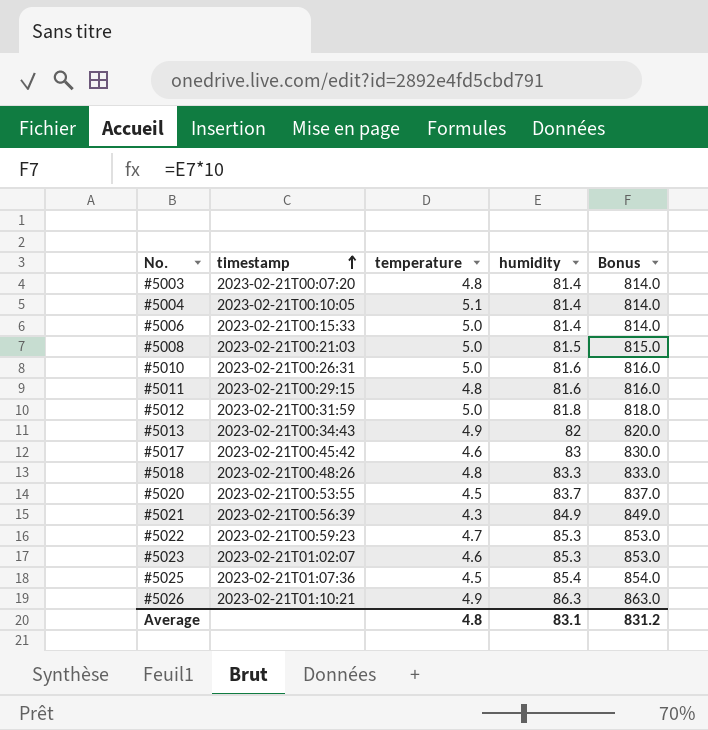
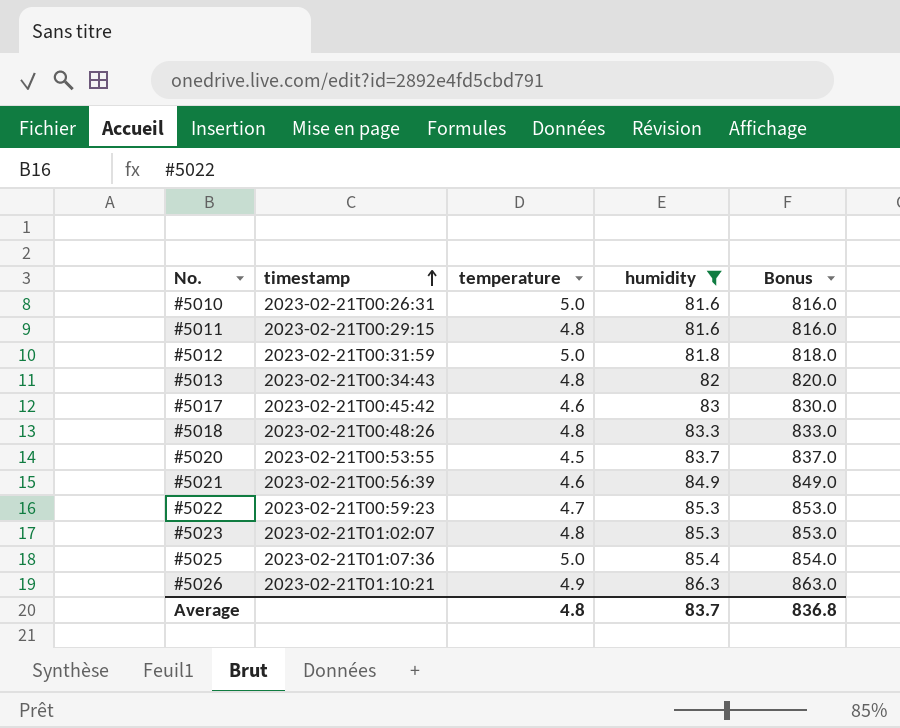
filter: none -> humidity >= 81.6
#5013 | temperature: 4.9 -> 4.8
#5021 | temperature: 4.3 -> 4.6
#5023 | temperature: 4.6 -> 4.8
#5025 | temperature: 4.5 -> 5.0
Average | humidity: 83.1 -> 83.7
Average | Bonus: 831.2 -> 836.8

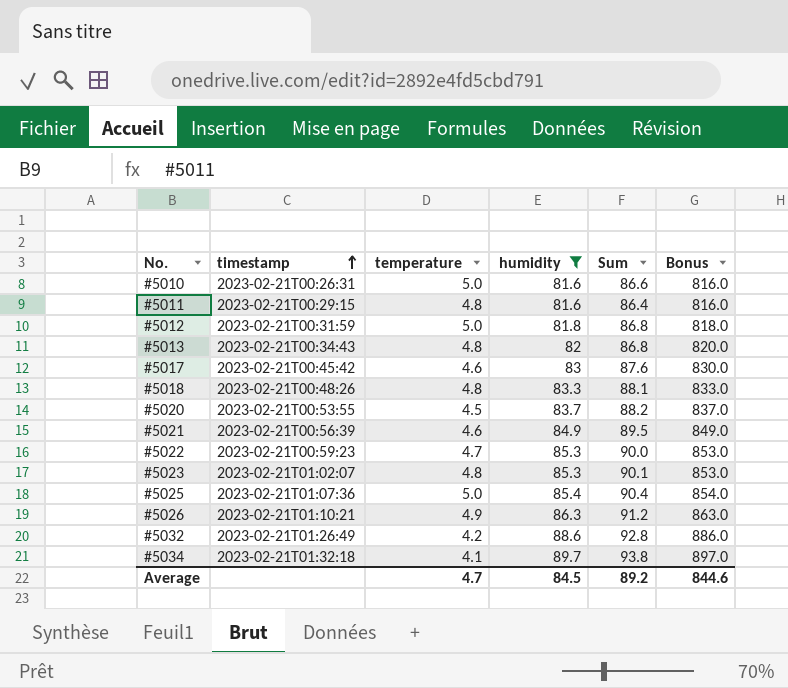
column Sum | formula: none -> [temperature] + [humidity]
row #5032: none -> 2023-02-21T01:26:49 | 4.2 | 88.6 | 92.8 | 886.0
row #5034: none -> 2023-02-21T01:32:18 | 4.1 | 89.7 | 93.8 | 897.0
Average | temperature: 4.8 -> 4.7
Average | humidity: 83.7 -> 84.5
Average | Bonus: 836.8 -> 844.6

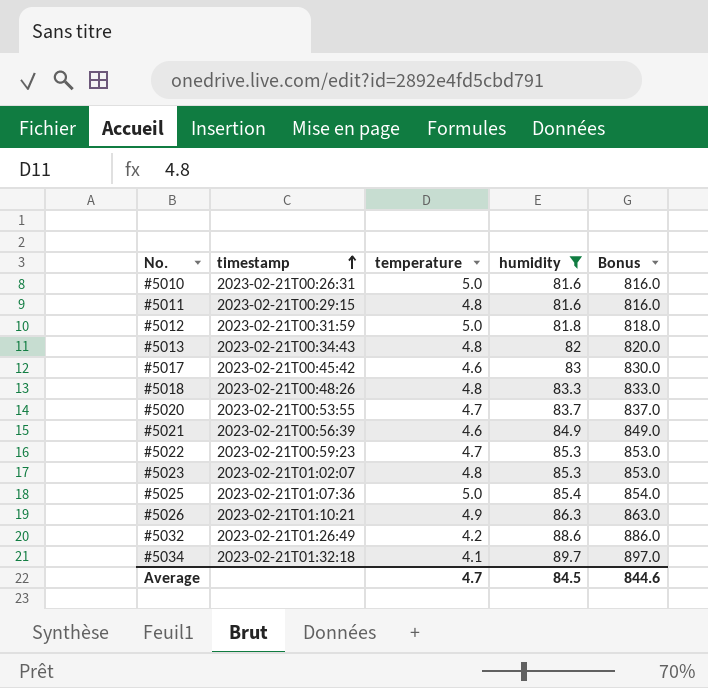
column Sum | formula: [temperature] + [humidity] -> none
#5020 | temperature: 4.5 -> 4.7

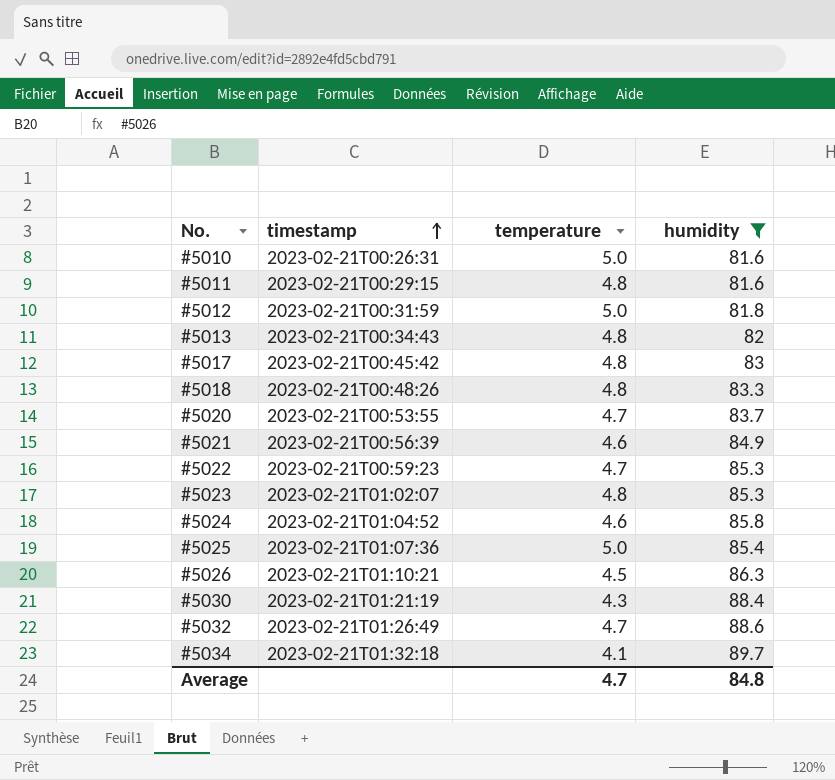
column Bonus | formula: [humidity] * 10 -> none
#5017 | temperature: 4.6 -> 4.8
row #5024: none -> 2023-02-21T01:04:52 | 4.6 | 85.8
#5026 | temperature: 4.9 -> 4.5
row #5030: none -> 2023-02-21T01:21:19 | 4.3 | 88.4
#5032 | temperature: 4.2 -> 4.7
Average | humidity: 84.5 -> 84.8

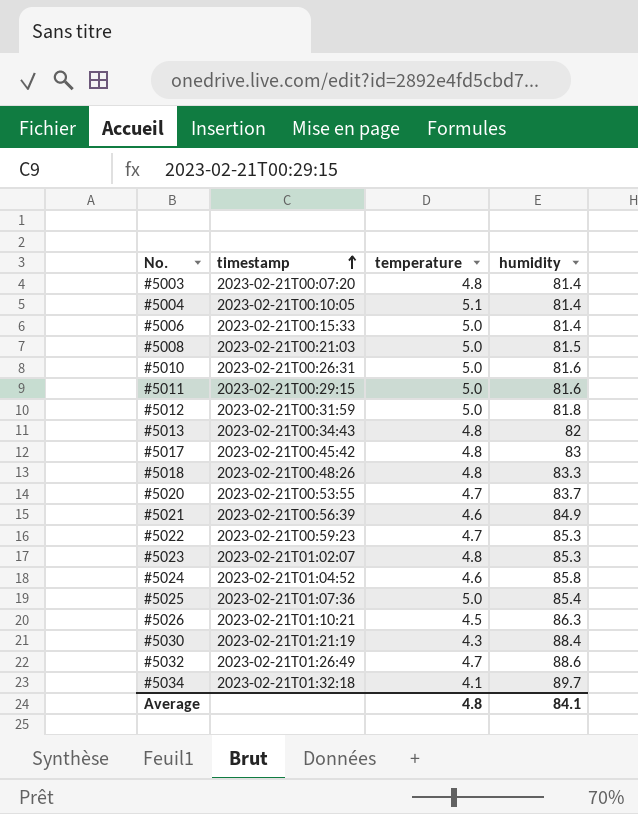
filter: humidity >= 81.6 -> none
#5011 | temperature: 4.8 -> 5.0
Average | temperature: 4.7 -> 4.8
Average | humidity: 84.8 -> 84.1

